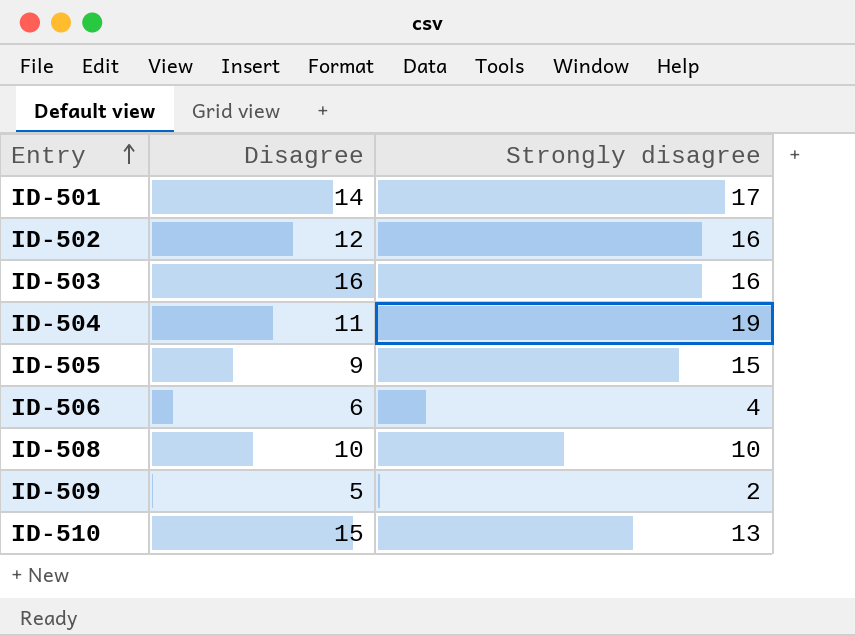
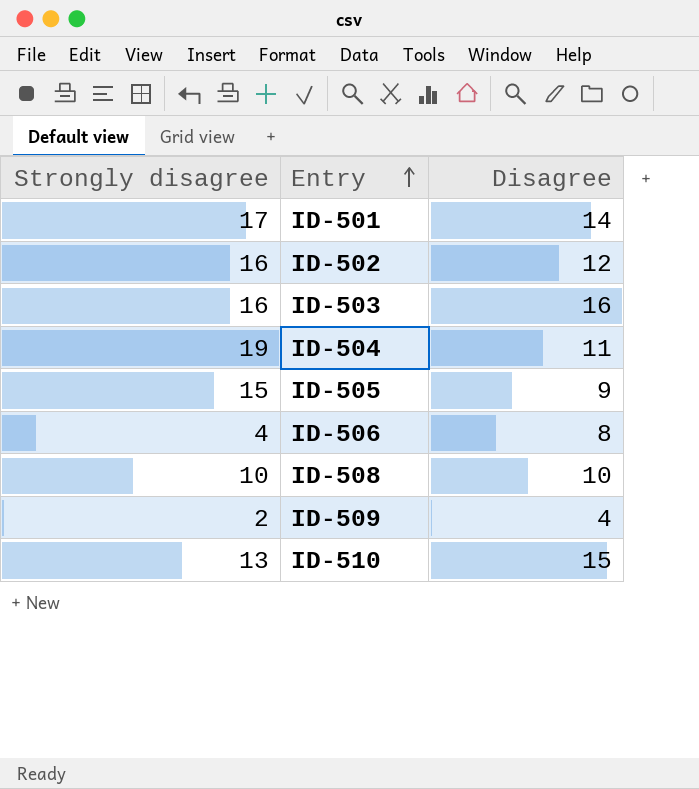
column Strongly disagree | position: 3 -> 1
ID-506 | Disagree: 6 -> 8
ID-509 | Disagree: 5 -> 4

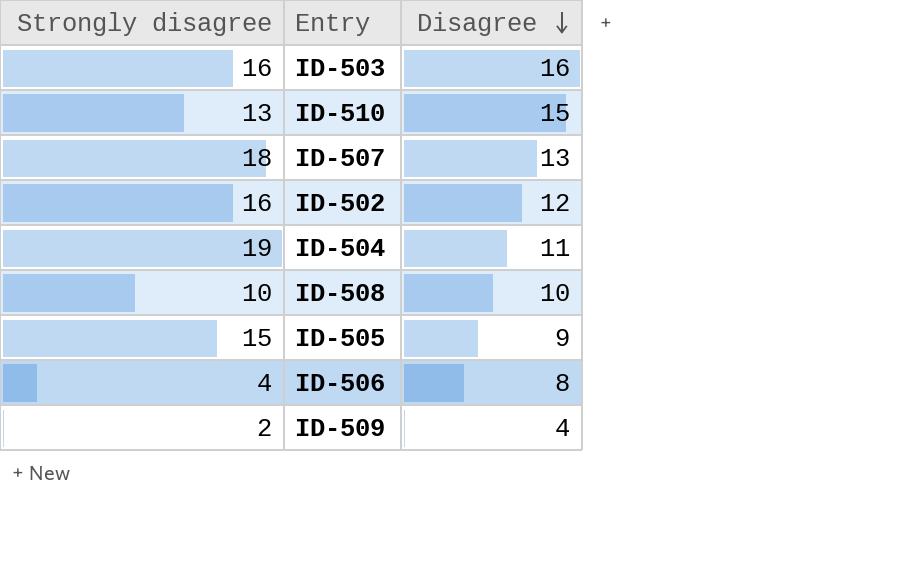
row order: Entry ascending -> Disagree descending
row ID-501: 17 | 14 -> none
row ID-507: none -> 18 | 13

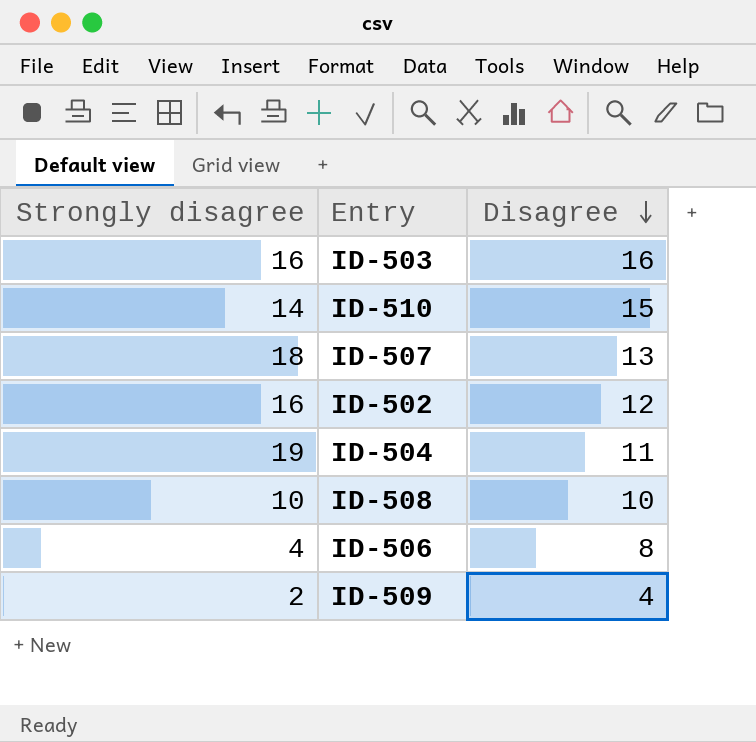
row ID-505: 15 | 9 -> none
ID-510 | Strongly disagree: 13 -> 14

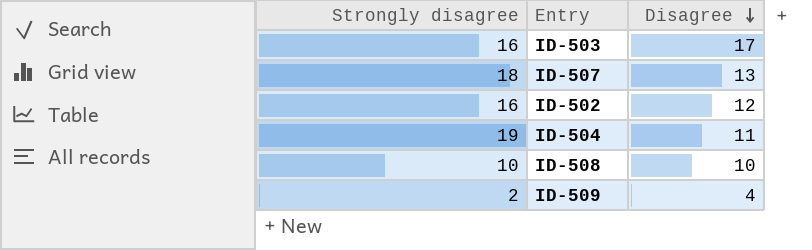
row ID-510: 14 | 15 -> none
row ID-506: 4 | 8 -> none
ID-503 | Disagree: 16 -> 17

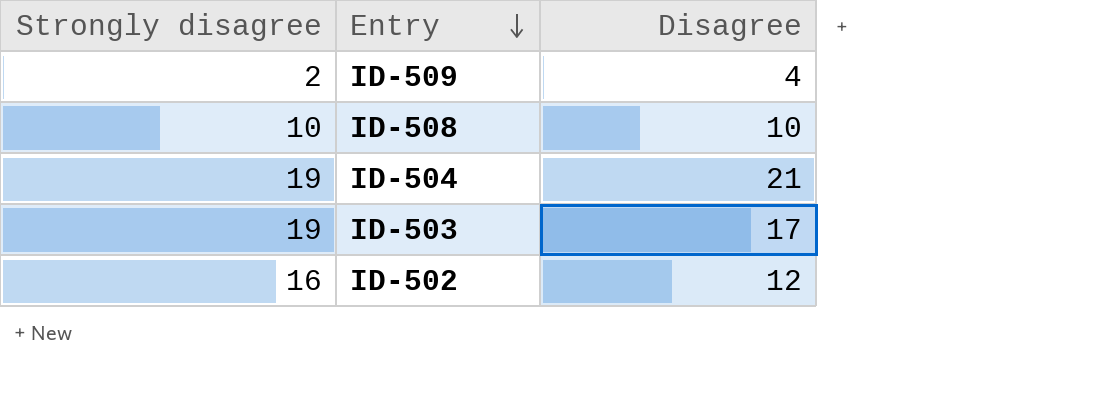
row order: Disagree descending -> Entry descending
row ID-507: 18 | 13 -> none
ID-504 | Disagree: 11 -> 21
ID-503 | Strongly disagree: 16 -> 19

